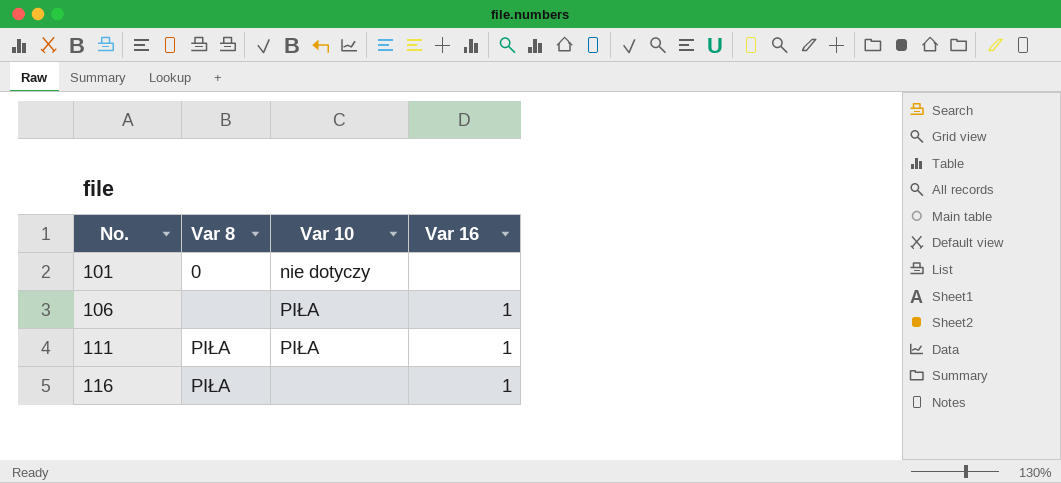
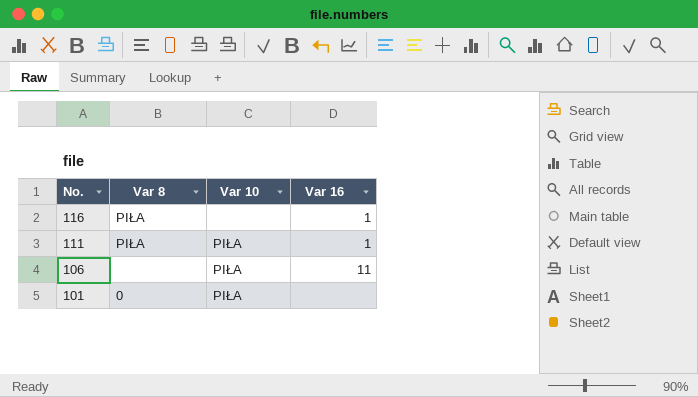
row order: No. ascending -> No. descending
106 | Var 16: 1 -> 11
101 | Var 10: nie dotyczy -> PIŁA

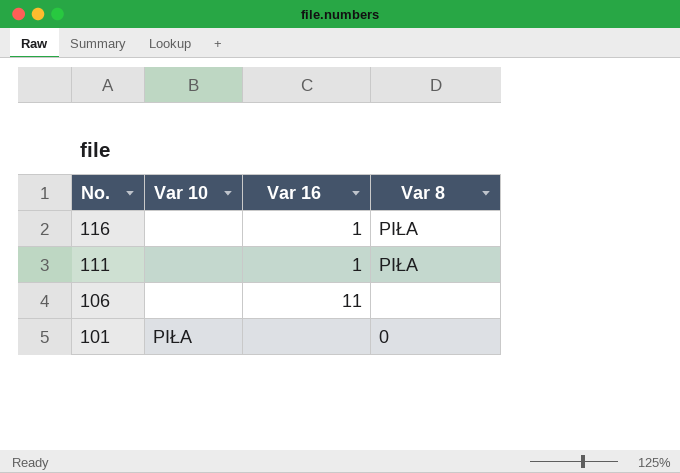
column Var 8 | position: 2 -> 4
111 | Var 10: PIŁA -> none
106 | Var 10: PIŁA -> none

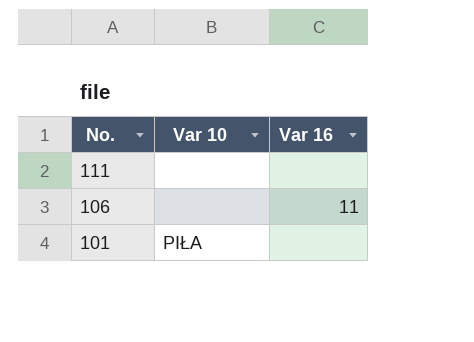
column Var 8 | position: 4 -> none
row 116: none | 1 | PIŁA -> none
111 | Var 16: 1 -> none

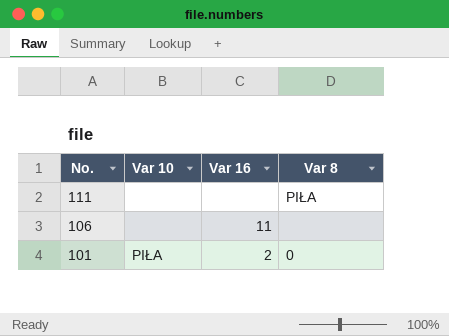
column Var 8 | position: none -> 4
101 | Var 16: none -> 2

